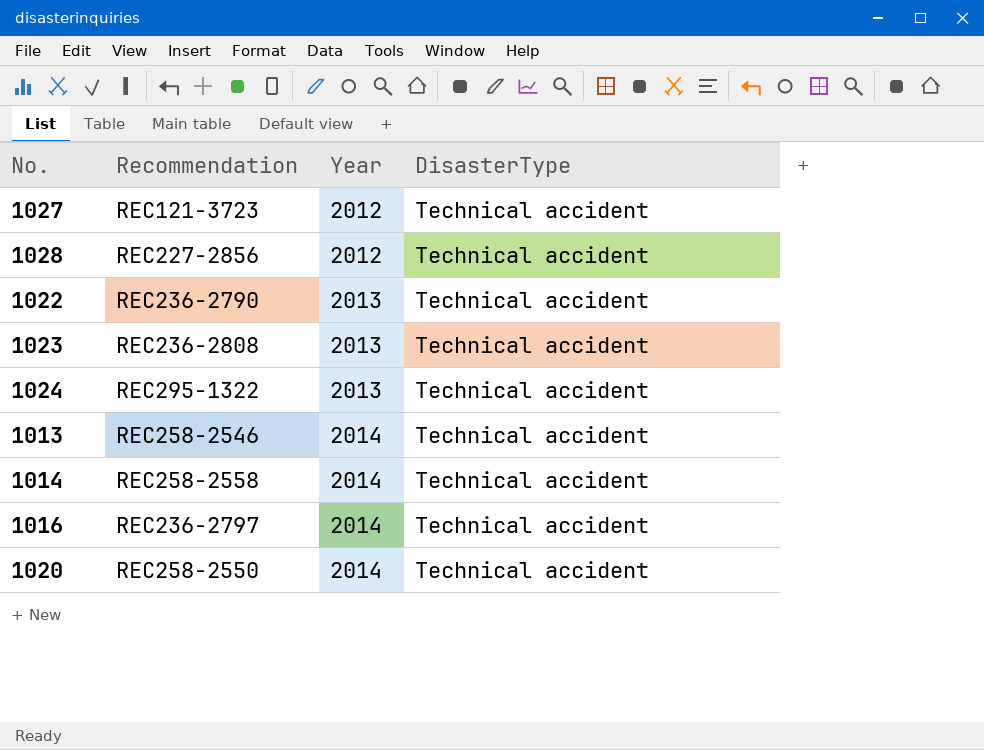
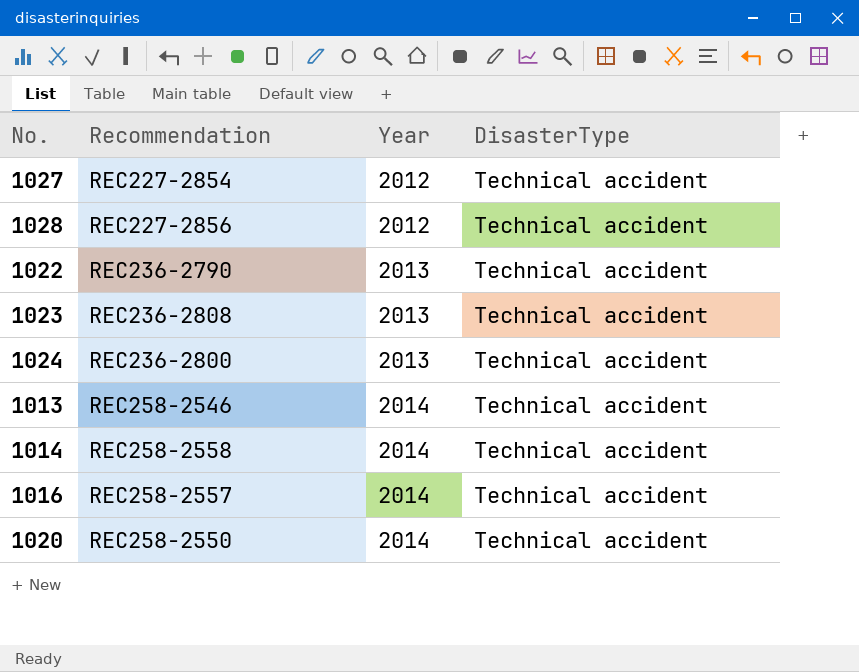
1027 | Recommendation: REC121-3723 -> REC227-2854
1024 | Recommendation: REC295-1322 -> REC236-2800
1016 | Recommendation: REC236-2797 -> REC258-2557

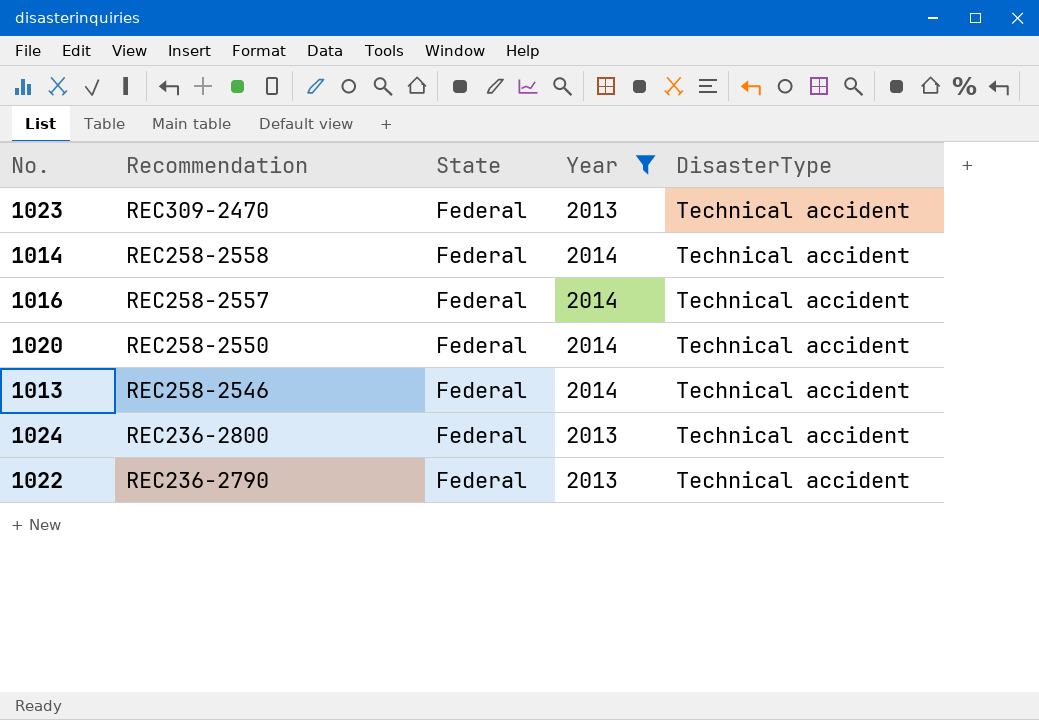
filter: none -> Year != 2012
row order: Year ascending -> Recommendation descending
column State | position: none -> 3
1023 | Recommendation: REC236-2808 -> REC309-2470

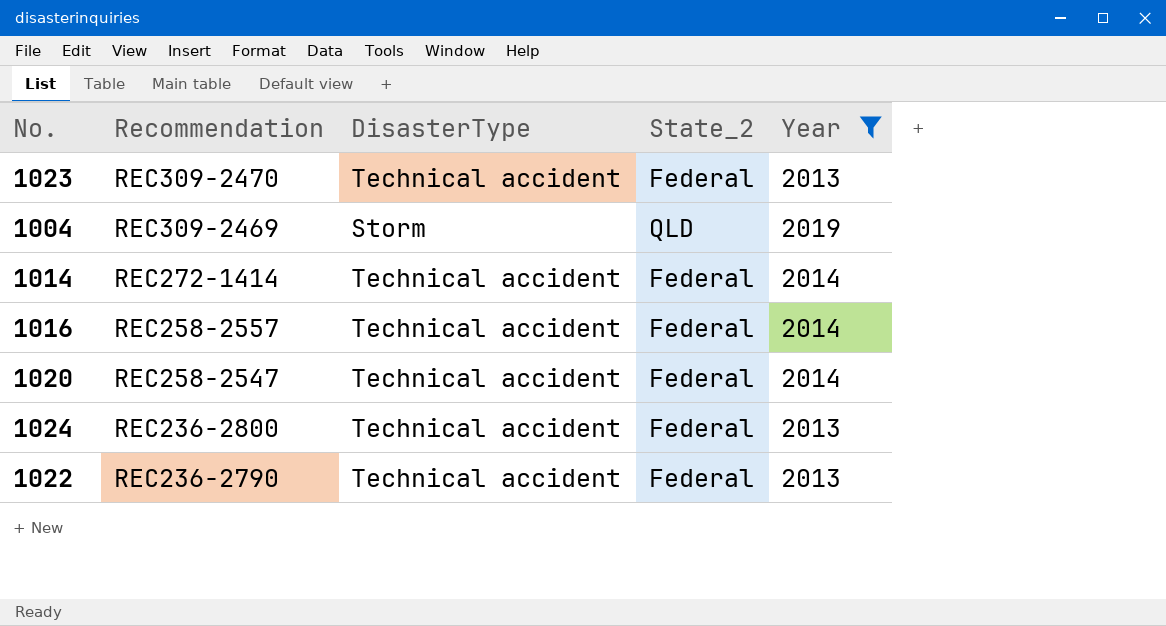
column DisasterType | position: 5 -> 3
column name: State -> State_2
row 1013: REC258-2546 | Federal | 2014 | Technical accident -> none
row 1004: none -> REC309-2469 | Storm | QLD | 2019
1014 | Recommendation: REC258-2558 -> REC272-1414
1020 | Recommendation: REC258-2550 -> REC258-2547

